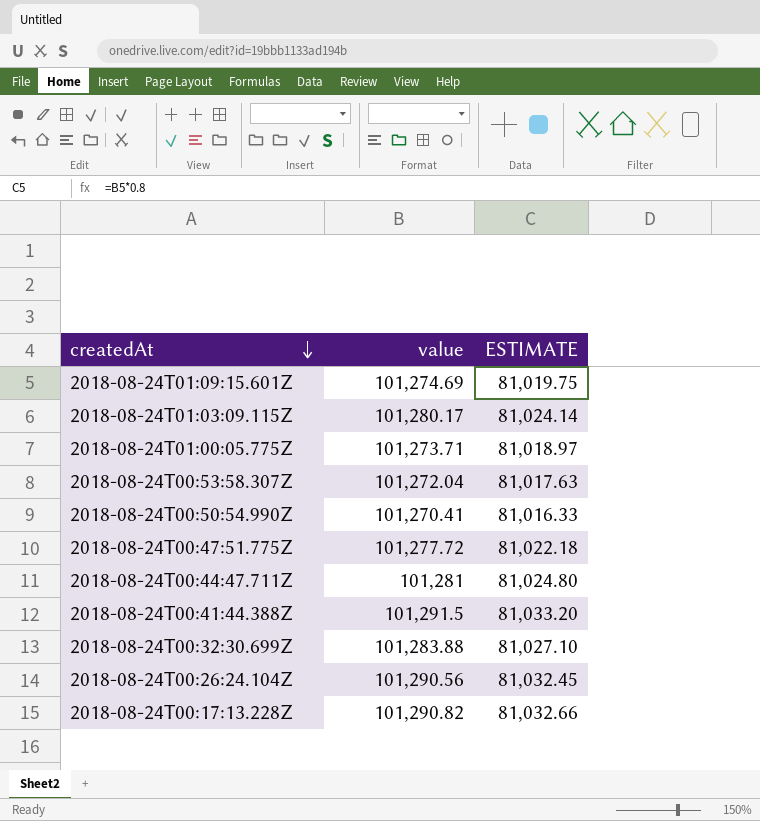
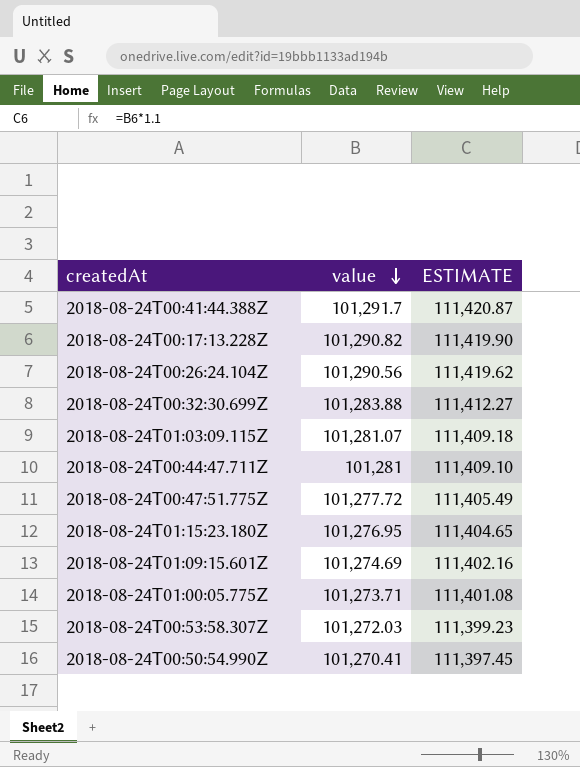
row order: createdAt descending -> value descending
column ESTIMATE | formula: [value] * 0.8 -> [value] * 1.1
2018-08-24T00:41:44.388Z | value: 101,291.5 -> 101,291.7
2018-08-24T01:03:09.115Z | value: 101,280.17 -> 101,281.07
row 2018-08-24T01:15:23.180Z: none -> 101,276.95 | 111,404.65
2018-08-24T00:53:58.307Z | value: 101,272.04 -> 101,272.03

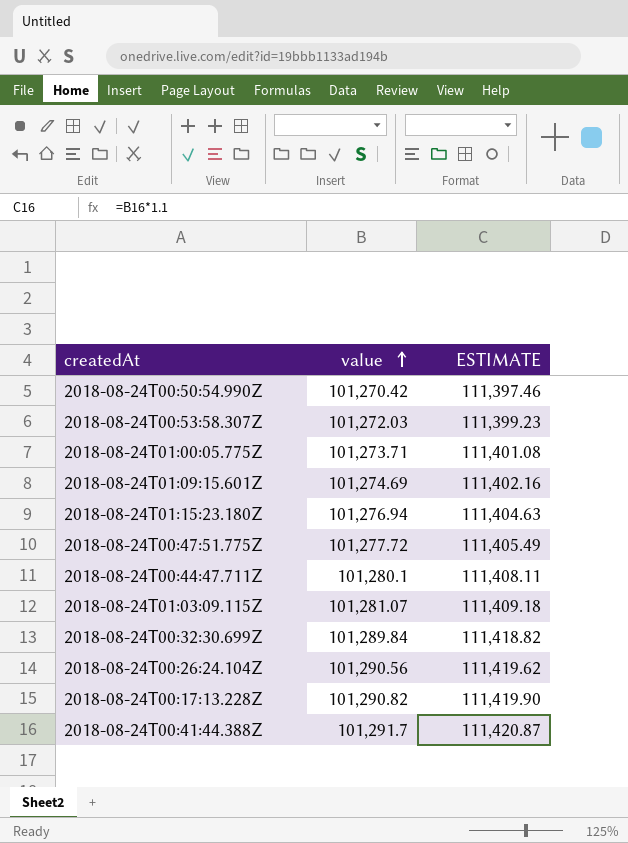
row order: value descending -> value ascending
2018-08-24T00:50:54.990Z | value: 101,270.41 -> 101,270.42
2018-08-24T00:50:54.990Z | ESTIMATE: 111,397.45 -> 111,397.46
2018-08-24T01:15:23.180Z | value: 101,276.95 -> 101,276.94
2018-08-24T01:15:23.180Z | ESTIMATE: 111,404.65 -> 111,404.63
2018-08-24T00:44:47.711Z | value: 101,281 -> 101,280.1
2018-08-24T00:44:47.711Z | ESTIMATE: 111,409.10 -> 111,408.11
2018-08-24T00:32:30.699Z | value: 101,283.88 -> 101,289.84
2018-08-24T00:32:30.699Z | ESTIMATE: 111,412.27 -> 111,418.82

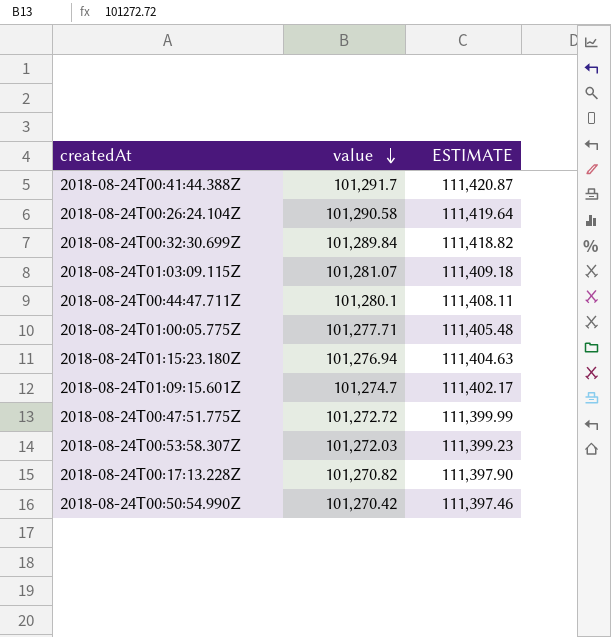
row order: value ascending -> value descending
2018-08-24T00:26:24.104Z | value: 101,290.56 -> 101,290.58
2018-08-24T00:26:24.104Z | ESTIMATE: 111,419.62 -> 111,419.64
2018-08-24T01:00:05.775Z | value: 101,273.71 -> 101,277.71
2018-08-24T01:00:05.775Z | ESTIMATE: 111,401.08 -> 111,405.48
2018-08-24T01:09:15.601Z | value: 101,274.69 -> 101,274.7
2018-08-24T01:09:15.601Z | ESTIMATE: 111,402.16 -> 111,402.17
2018-08-24T00:47:51.775Z | value: 101,277.72 -> 101,272.72
2018-08-24T00:47:51.775Z | ESTIMATE: 111,405.49 -> 111,399.99
2018-08-24T00:17:13.228Z | value: 101,290.82 -> 101,270.82
2018-08-24T00:17:13.228Z | ESTIMATE: 111,419.90 -> 111,397.90

